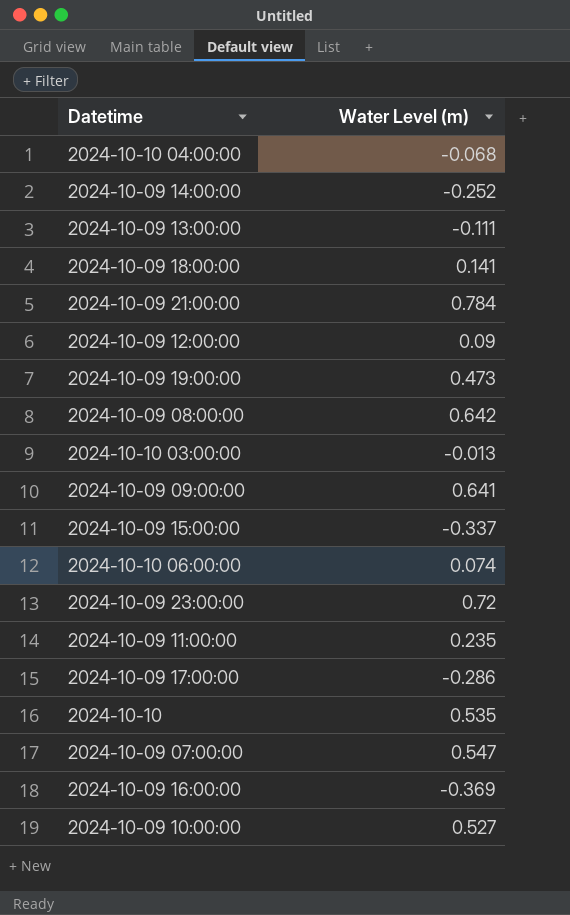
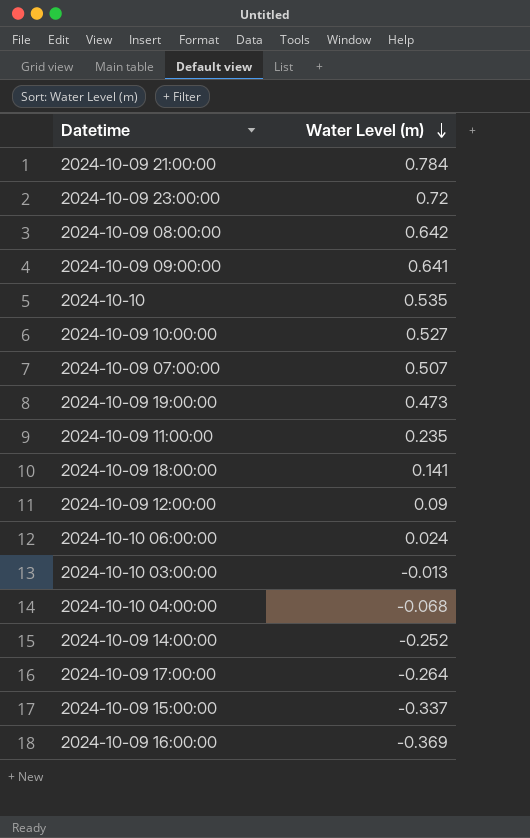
row order: none -> Water Level (m) descending
row 2024-10-09 13:00:00: -0.111 -> none
2024-10-09 07:00:00 | Water Level (m): 0.547 -> 0.507
2024-10-10 06:00:00 | Water Level (m): 0.074 -> 0.024
2024-10-09 17:00:00 | Water Level (m): -0.286 -> -0.264

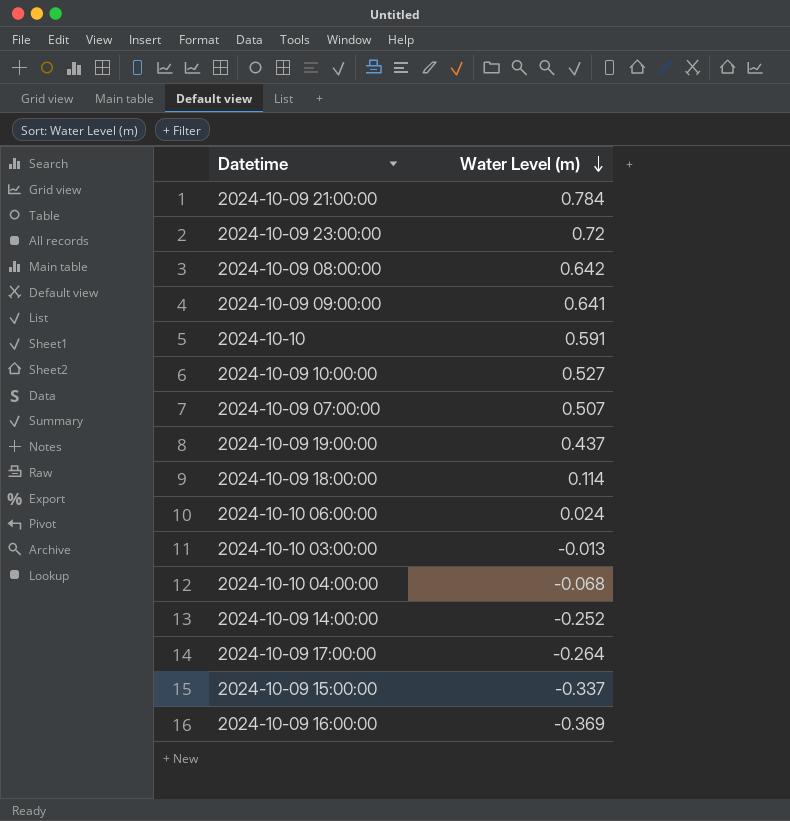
row 2024-10-09 11:00:00: 0.235 -> none
row 2024-10-09 12:00:00: 0.09 -> none
2024-10-10 | Water Level (m): 0.535 -> 0.591
2024-10-09 19:00:00 | Water Level (m): 0.473 -> 0.437
2024-10-09 18:00:00 | Water Level (m): 0.141 -> 0.114

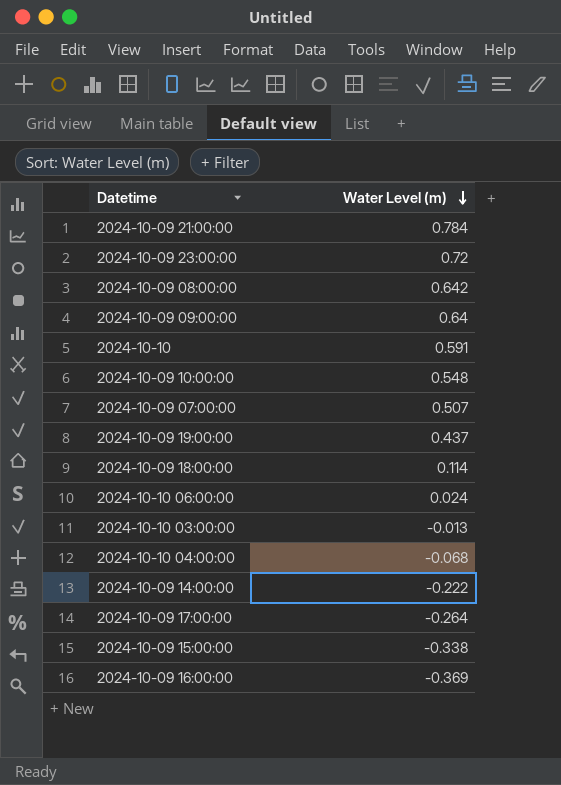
2024-10-09 09:00:00 | Water Level (m): 0.641 -> 0.64
2024-10-09 10:00:00 | Water Level (m): 0.527 -> 0.548
2024-10-09 14:00:00 | Water Level (m): -0.252 -> -0.222
2024-10-09 15:00:00 | Water Level (m): -0.337 -> -0.338

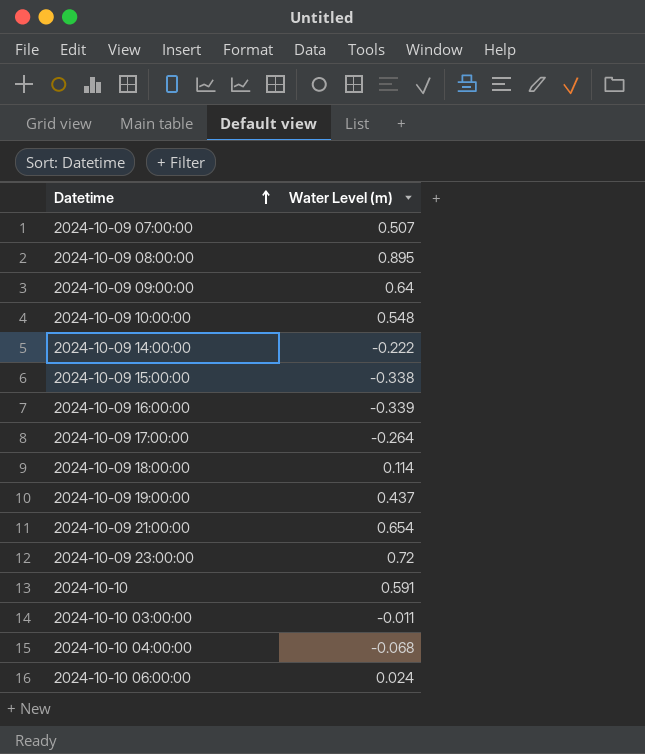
row order: Water Level (m) descending -> Datetime ascending
2024-10-09 08:00:00 | Water Level (m): 0.642 -> 0.895
2024-10-09 16:00:00 | Water Level (m): -0.369 -> -0.339
2024-10-09 21:00:00 | Water Level (m): 0.784 -> 0.654
2024-10-10 03:00:00 | Water Level (m): -0.013 -> -0.011

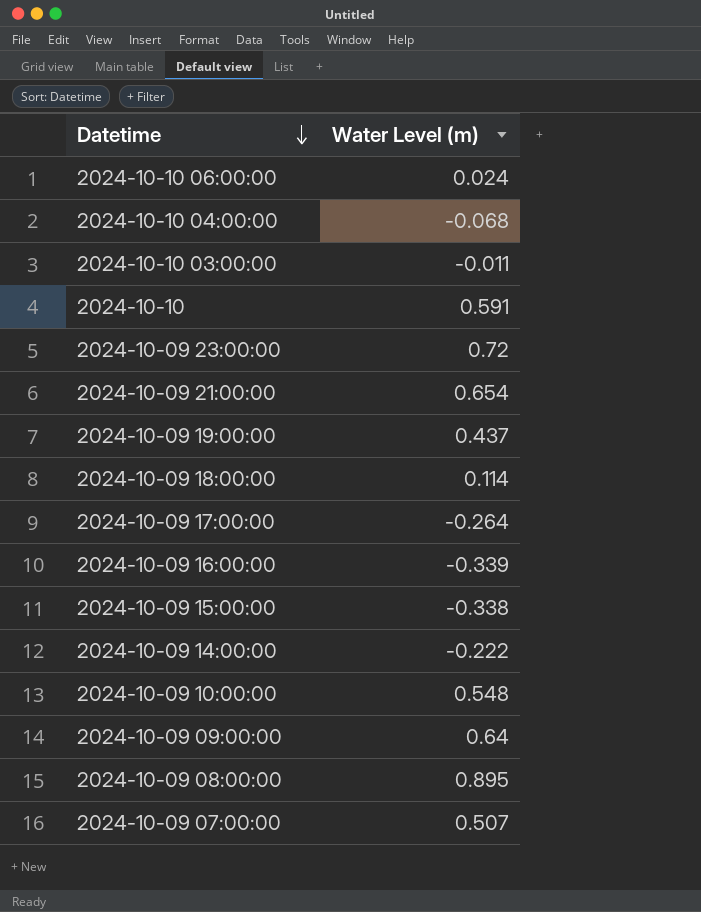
row order: Datetime ascending -> Datetime descending

